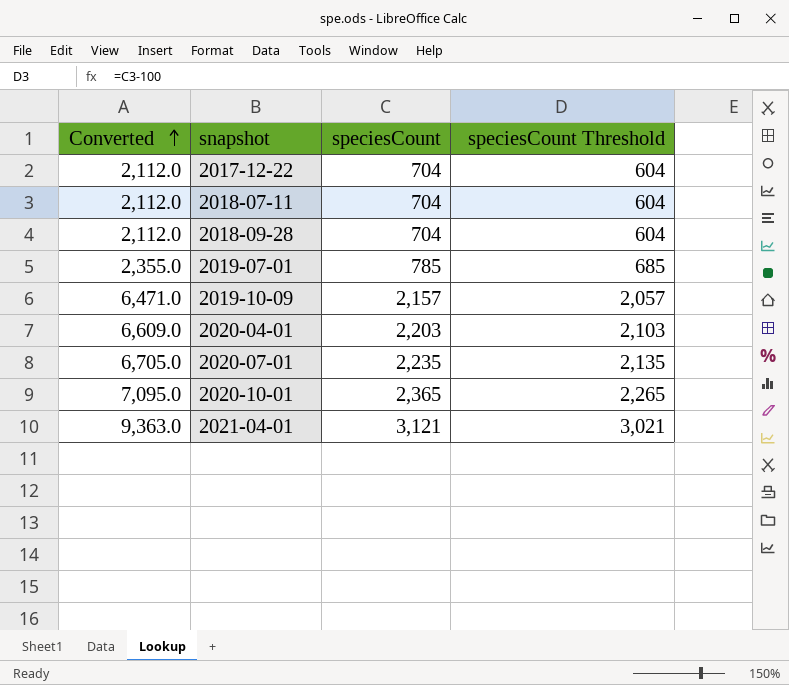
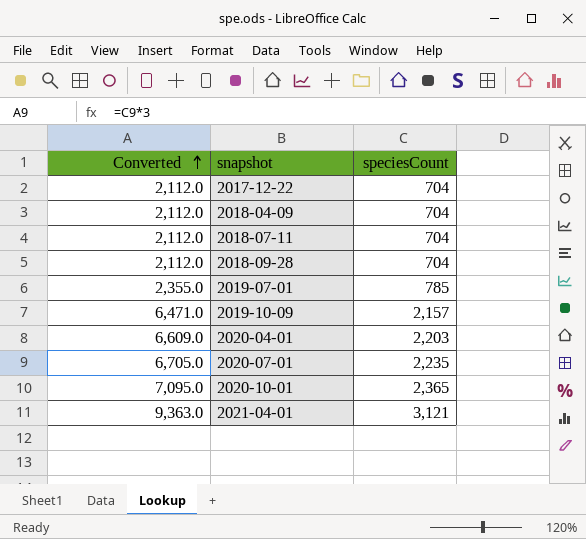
column speciesCount Threshold | formula: [speciesCount] - 100 -> none
row 2018-04-09: none -> 2,112.0 | 704

